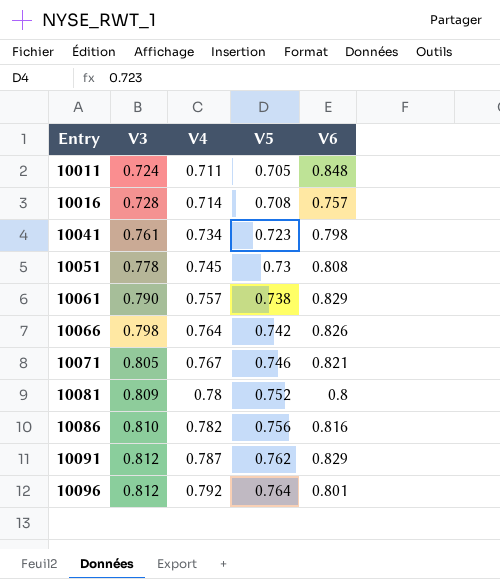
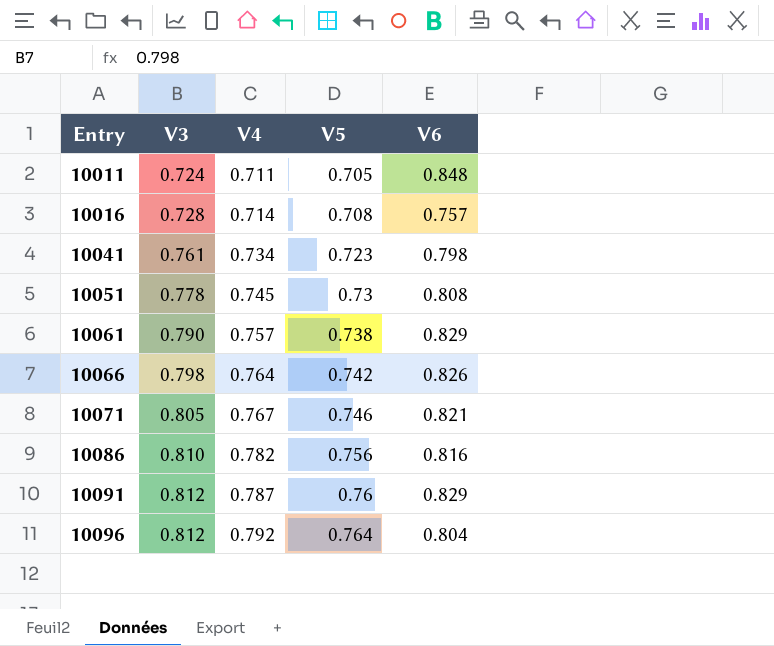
row 10081: 0.809 | 0.78 | 0.752 | 0.8 -> none
10091 | V5: 0.762 -> 0.76
10096 | V6: 0.801 -> 0.804

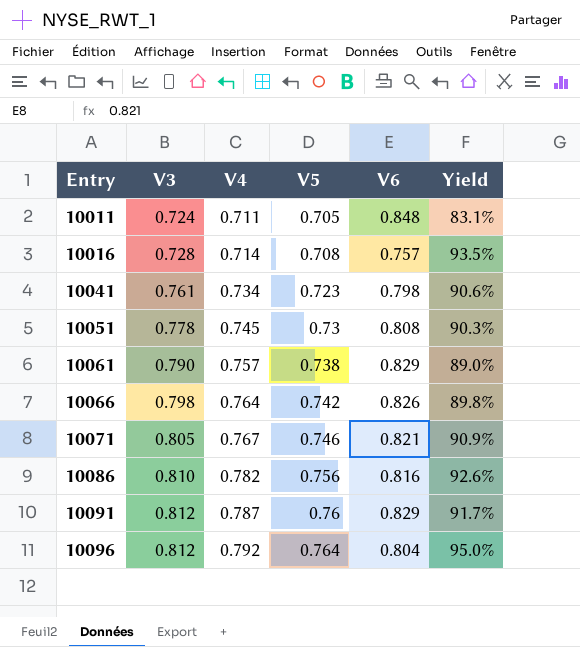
column Yield | formula: none -> [V5] / [V6]

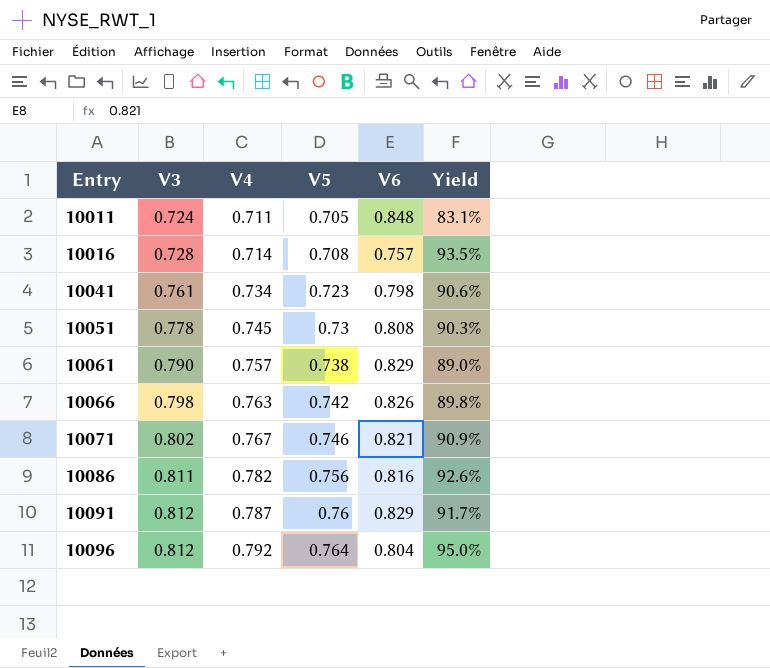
10066 | V4: 0.764 -> 0.763
10071 | V3: 0.805 -> 0.802
10086 | V3: 0.810 -> 0.811

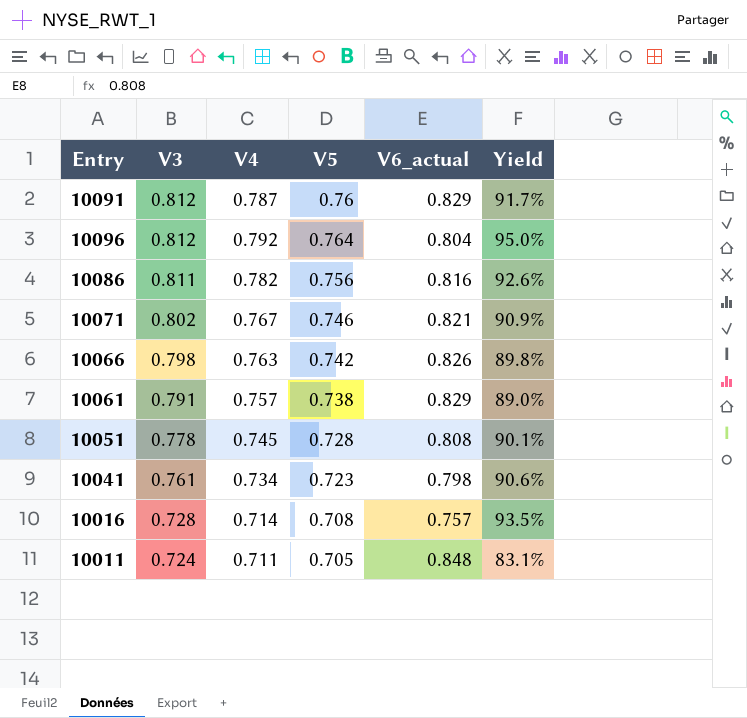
row order: Entry ascending -> V3 descending
column name: V6 -> V6_actual
10061 | V3: 0.790 -> 0.791
10051 | V5: 0.73 -> 0.728
10051 | Yield: 90.3% -> 90.1%

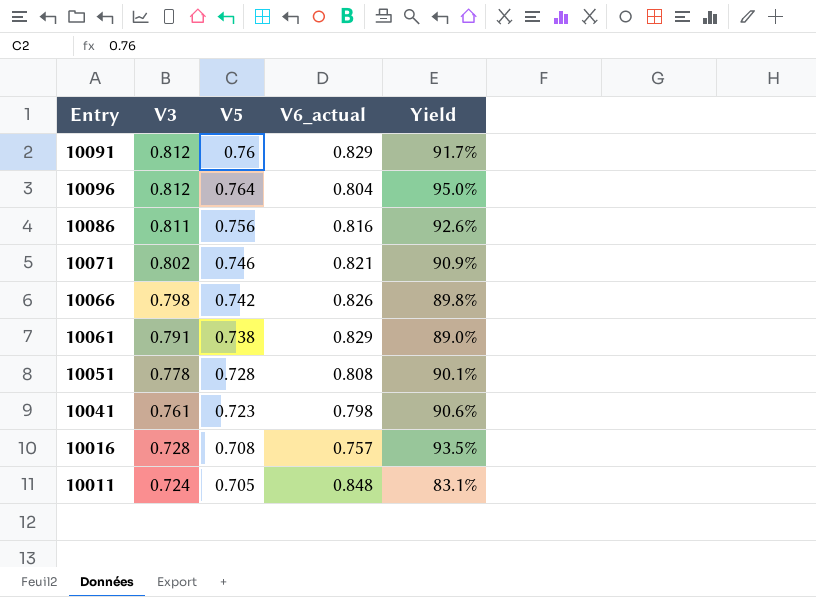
column V4 | position: 3 -> none

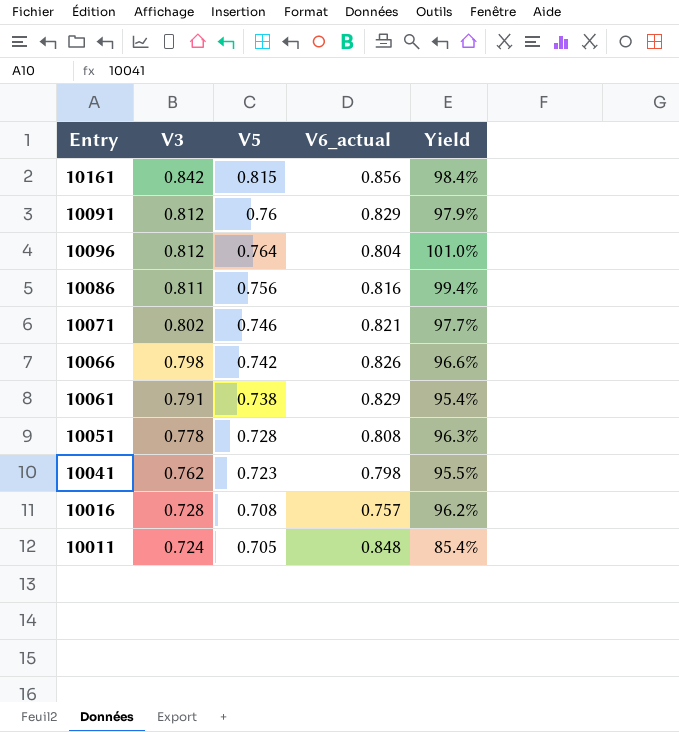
column Yield | formula: [V5] / [V6_actual] -> [V3] / [V6_actual]
row 10161: none -> 0.842 | 0.815 | 0.856 | 98.4%
10041 | V3: 0.761 -> 0.762

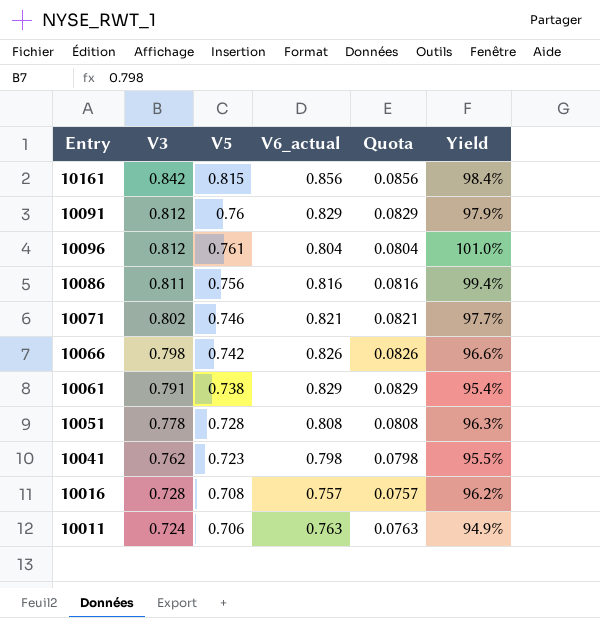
column Quota | formula: none -> [V6_actual] * 0.1
10096 | V5: 0.764 -> 0.761
10011 | V5: 0.705 -> 0.706
10011 | V6_actual: 0.848 -> 0.763
10011 | Yield: 85.4% -> 94.9%

